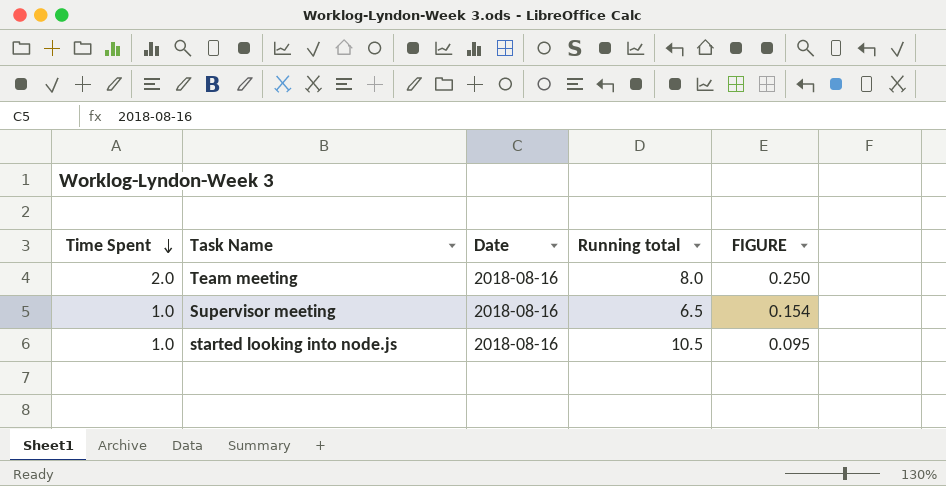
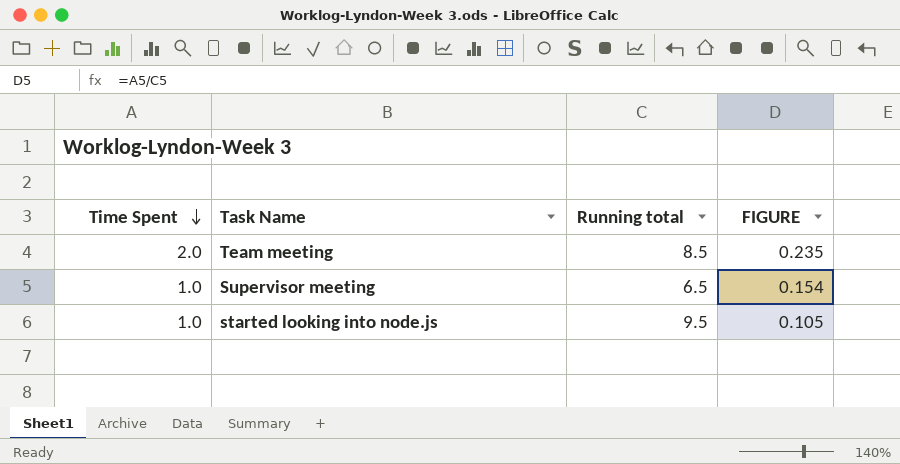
column Date | position: 3 -> none
Team meeting | Running total: 8.0 -> 8.5
Team meeting | FIGURE: 0.250 -> 0.235
started looking into node.js | Running total: 10.5 -> 9.5
started looking into node.js | FIGURE: 0.095 -> 0.105

